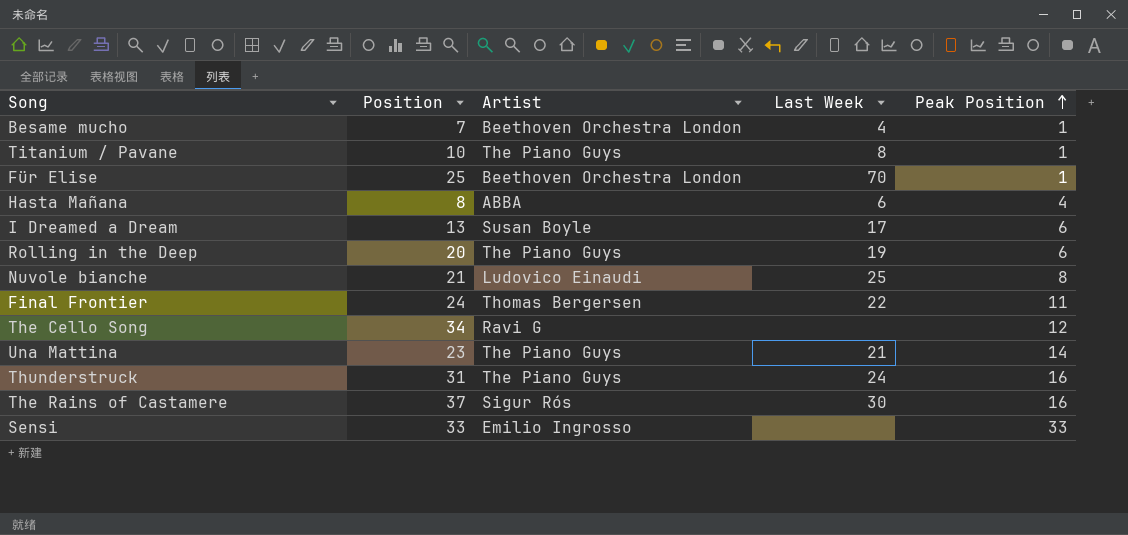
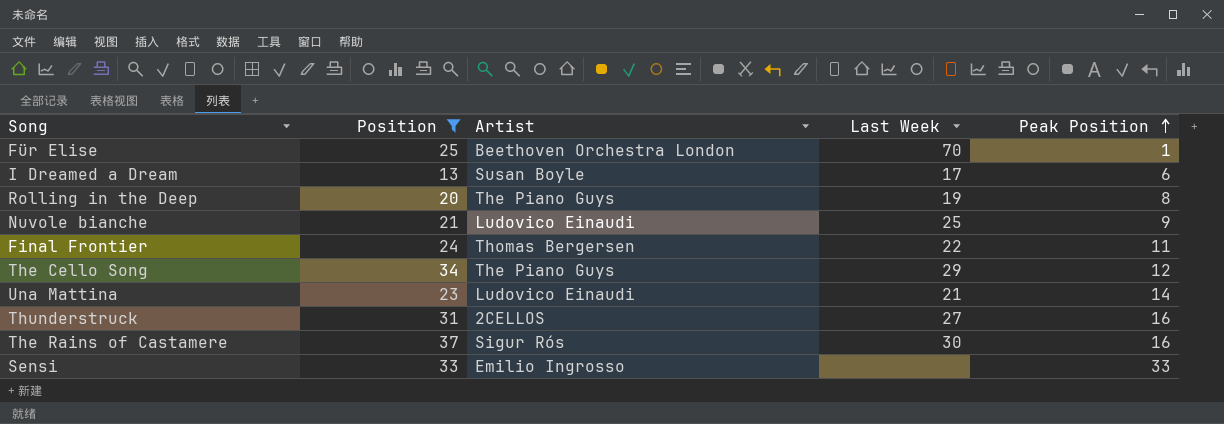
filter: none -> Position >= 13
Rolling in the Deep | Peak Position: 6 -> 8
Nuvole bianche | Peak Position: 8 -> 9
The Cello Song | Artist: Ravi G -> The Piano Guys
The Cello Song | Last Week: none -> 29
Una Mattina | Artist: The Piano Guys -> Ludovico Einaudi
Thunderstruck | Artist: The Piano Guys -> 2CELLOS
Thunderstruck | Last Week: 24 -> 27

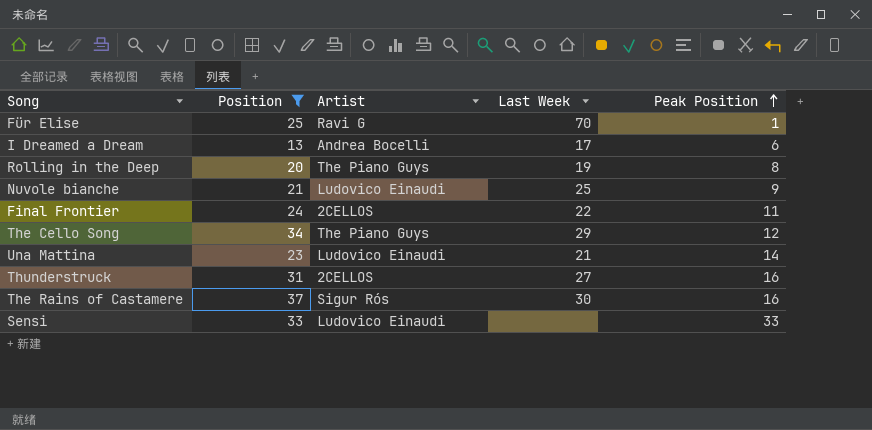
Für Elise | Artist: Beethoven Orchestra London -> Ravi G
I Dreamed a Dream | Artist: Susan Boyle -> Andrea Bocelli
Final Frontier | Artist: Thomas Bergersen -> 2CELLOS
Sensi | Artist: Emilio Ingrosso -> Ludovico Einaudi

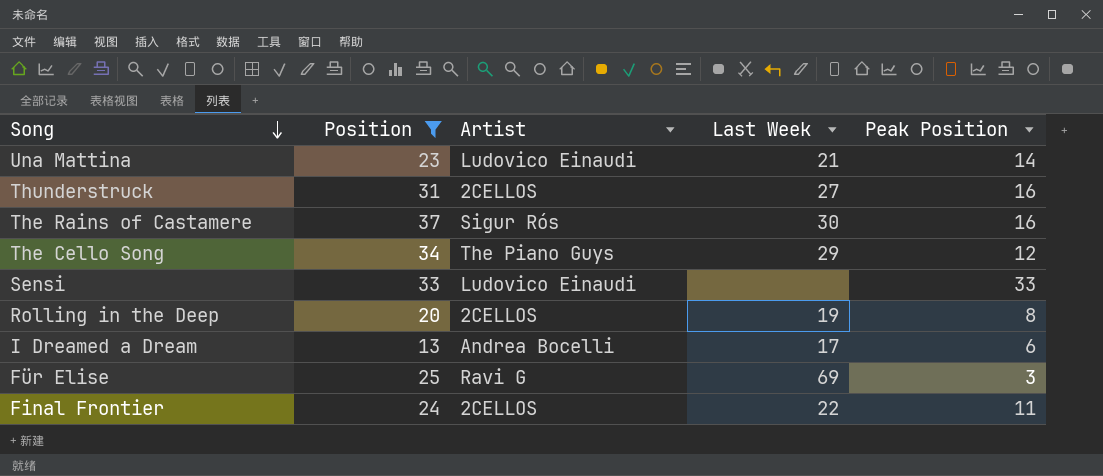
row order: Peak Position ascending -> Song descending
row Nuvole bianche: 21 | Ludovico Einaudi | 25 | 9 -> none
Rolling in the Deep | Artist: The Piano Guys -> 2CELLOS
Für Elise | Last Week: 70 -> 69
Für Elise | Peak Position: 1 -> 3

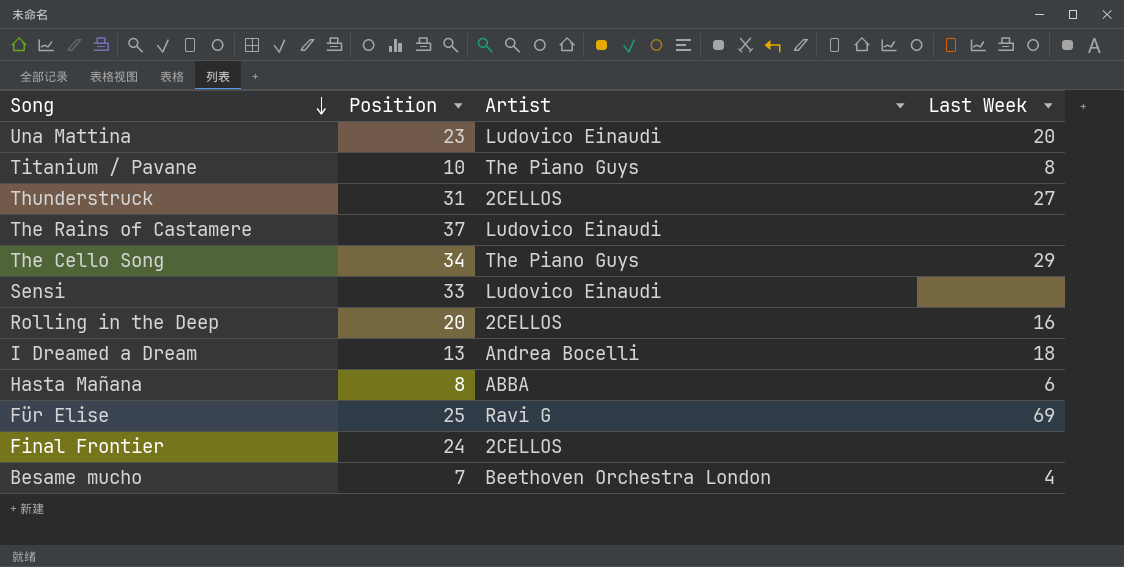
filter: Position >= 13 -> none
column Peak Position | position: 5 -> none
Una Mattina | Last Week: 21 -> 20
The Rains of Castamere | Artist: Sigur Rós -> Ludovico Einaudi
The Rains of Castamere | Last Week: 30 -> none
Rolling in the Deep | Last Week: 19 -> 16
I Dreamed a Dream | Last Week: 17 -> 18
Final Frontier | Last Week: 22 -> none

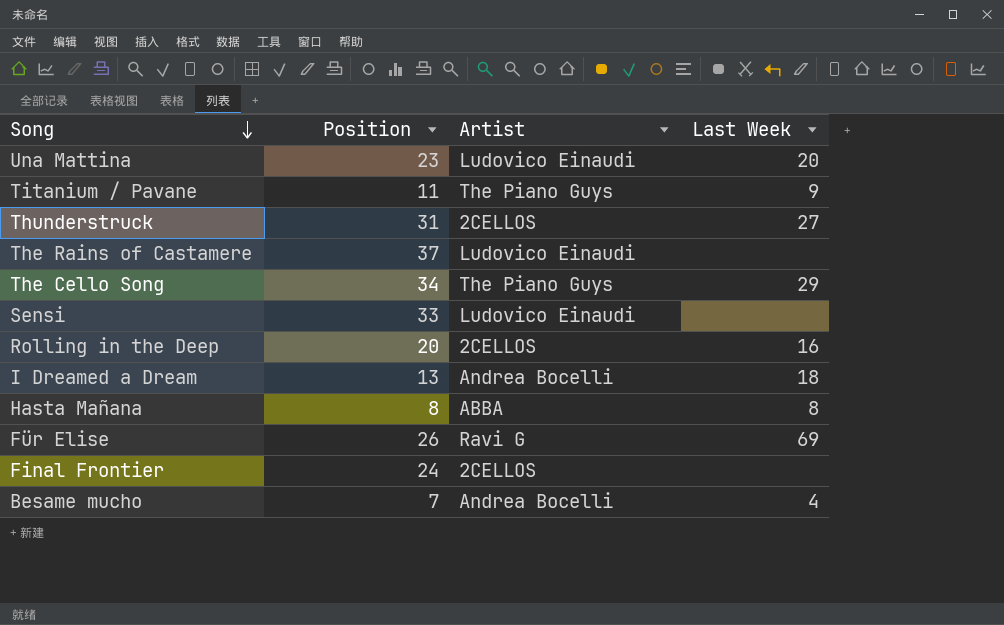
Titanium / Pavane | Position: 10 -> 11
Titanium / Pavane | Last Week: 8 -> 9
Hasta Mañana | Last Week: 6 -> 8
Für Elise | Position: 25 -> 26
Besame mucho | Artist: Beethoven Orchestra London -> Andrea Bocelli

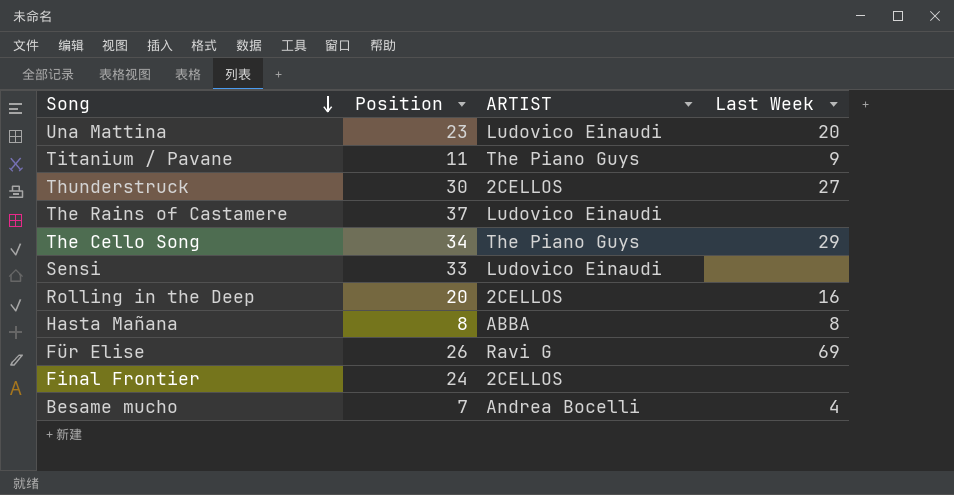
column name: Artist -> ARTIST
row I Dreamed a Dream: 13 | Andrea Bocelli | 18 -> none
Thunderstruck | Position: 31 -> 30

